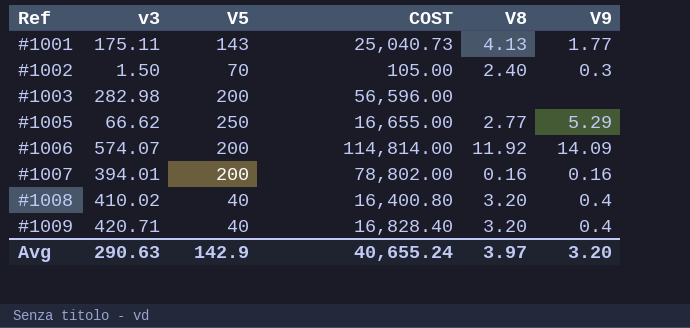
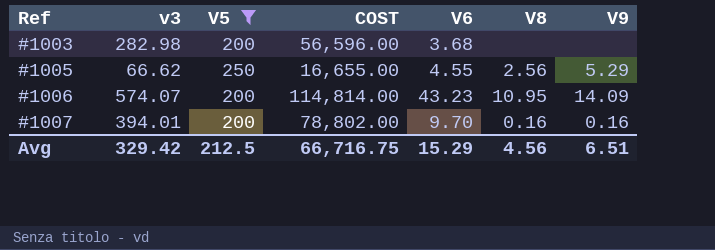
filter: none -> V5 >= 200
column V6 | position: none -> 5
#1005 | V8: 2.77 -> 2.56
#1006 | V8: 11.92 -> 10.95
Avg | v3: 290.63 -> 329.42
Avg | V5: 142.9 -> 212.5
Avg | COST: 40,655.24 -> 66,716.75
Avg | V8: 3.97 -> 4.56
Avg | V9: 3.20 -> 6.51

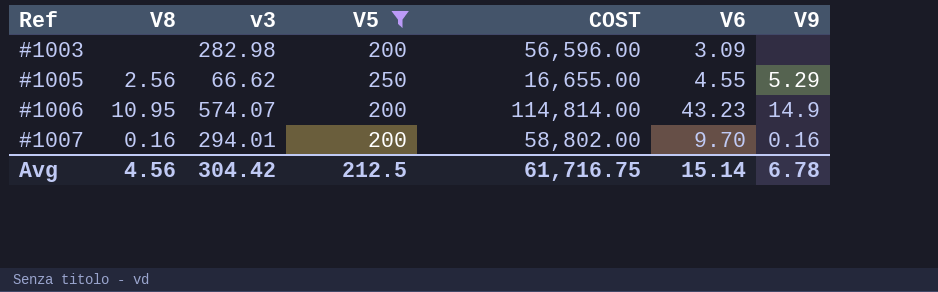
column V8 | position: 6 -> 2
#1003 | V6: 3.68 -> 3.09
#1006 | V9: 14.09 -> 14.9
#1007 | v3: 394.01 -> 294.01
#1007 | COST: 78,802.00 -> 58,802.00
Avg | v3: 329.42 -> 304.42
Avg | COST: 66,716.75 -> 61,716.75
Avg | V6: 15.29 -> 15.14
Avg | V9: 6.51 -> 6.78

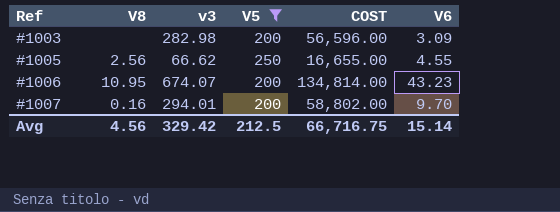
column V9 | position: 7 -> none
#1006 | v3: 574.07 -> 674.07
#1006 | COST: 114,814.00 -> 134,814.00
Avg | v3: 304.42 -> 329.42
Avg | COST: 61,716.75 -> 66,716.75

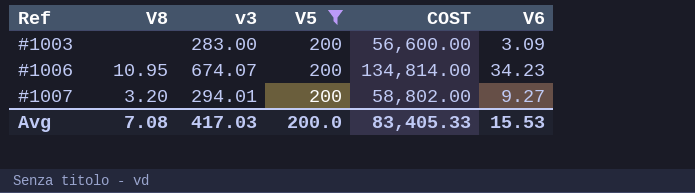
row #1005: 2.56 | 66.62 | 250 | 16,655.00 | 4.55 -> none
#1003 | v3: 282.98 -> 283.00
#1003 | COST: 56,596.00 -> 56,600.00
#1006 | V6: 43.23 -> 34.23
#1007 | V8: 0.16 -> 3.20
#1007 | V6: 9.70 -> 9.27
Avg | V8: 4.56 -> 7.08
Avg | v3: 329.42 -> 417.03
Avg | V5: 212.5 -> 200.0
Avg | COST: 66,716.75 -> 83,405.33
Avg | V6: 15.14 -> 15.53

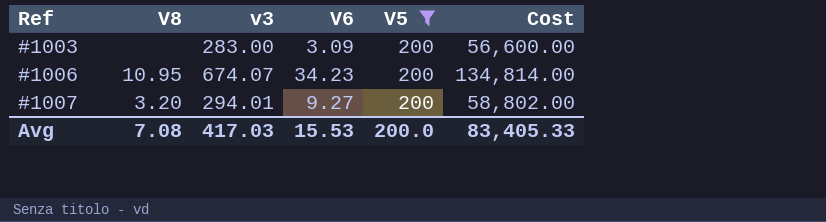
column V6 | position: 6 -> 4
column name: COST -> Cost

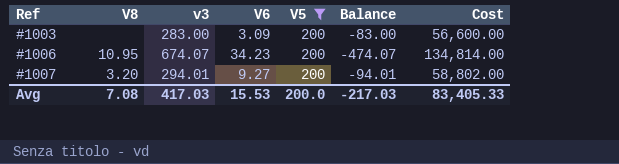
column Balance | formula: none -> [V5] - [v3]

